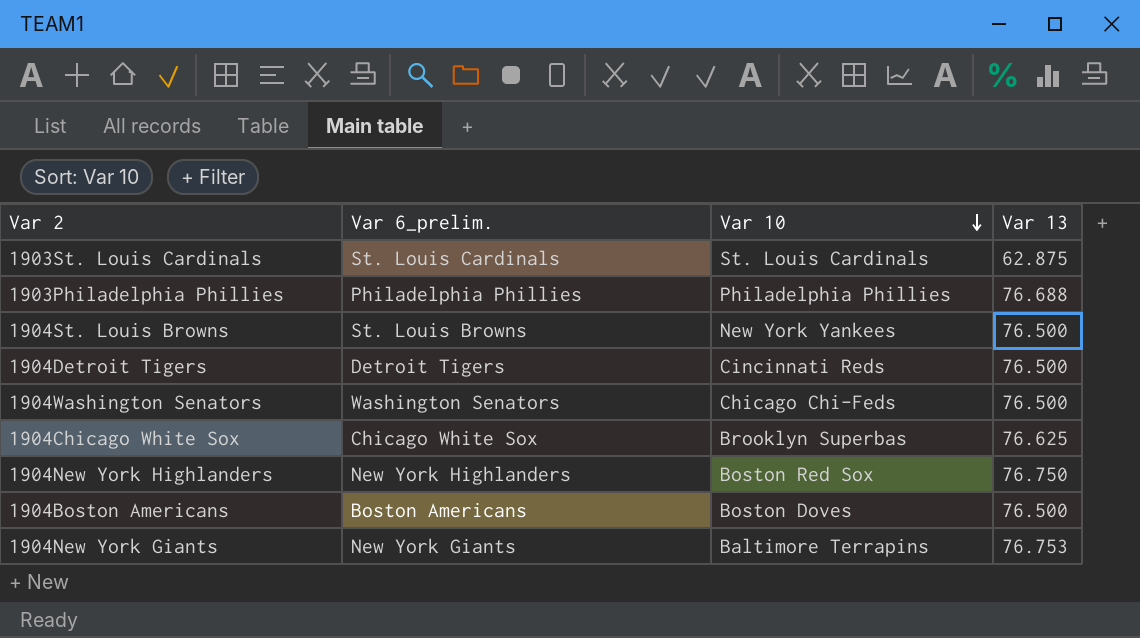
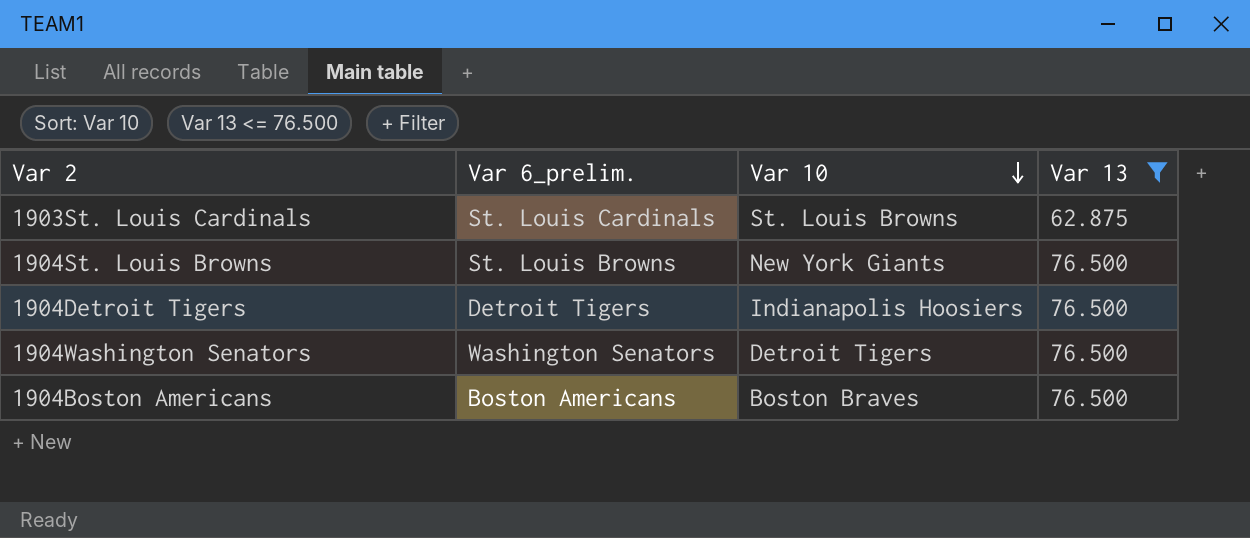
filter: none -> Var 13 <= 76.500
1903St. Louis Cardinals | Var 10: St. Louis Cardinals -> St. Louis Browns
1904St. Louis Browns | Var 10: New York Yankees -> New York Giants
1904Detroit Tigers | Var 10: Cincinnati Reds -> Indianapolis Hoosiers
1904Washington Senators | Var 10: Chicago Chi-Feds -> Detroit Tigers
1904Boston Americans | Var 10: Boston Doves -> Boston Braves

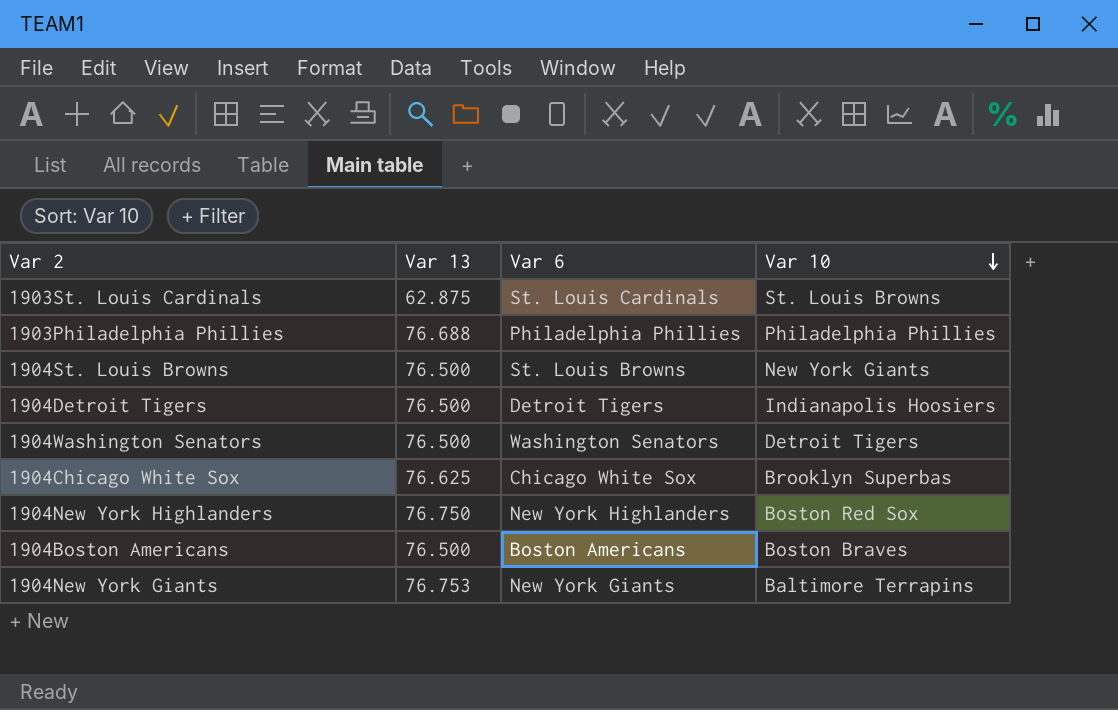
filter: Var 13 <= 76.500 -> none
column Var 13 | position: 4 -> 2
column name: Var 6_prelim. -> Var 6

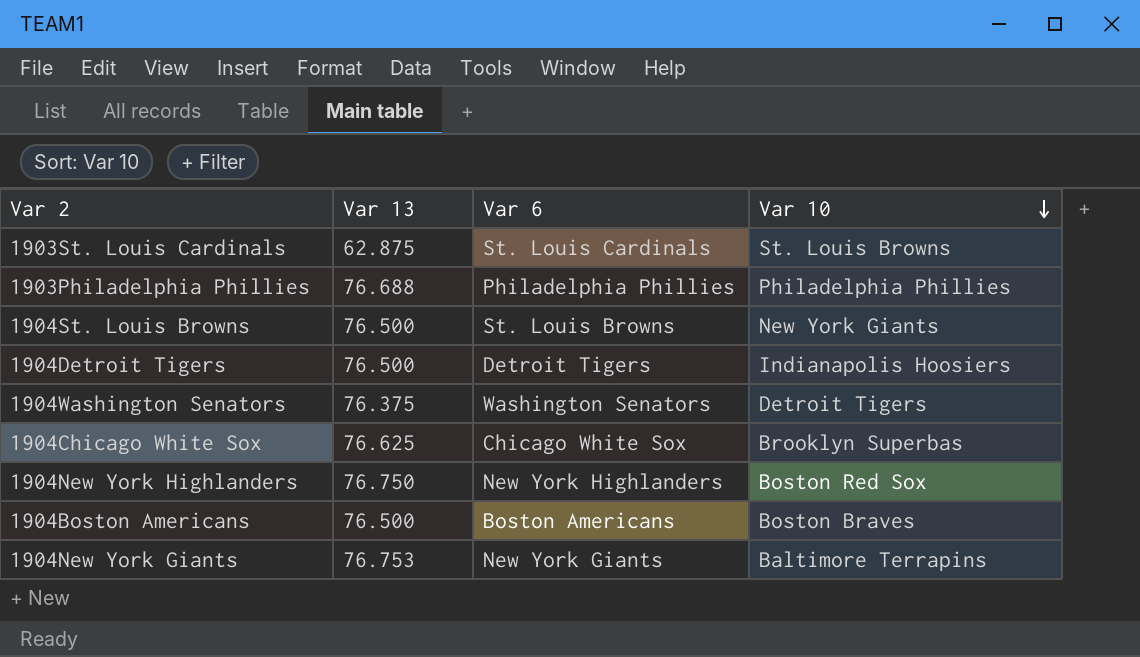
1904Washington Senators | Var 13: 76.500 -> 76.375

